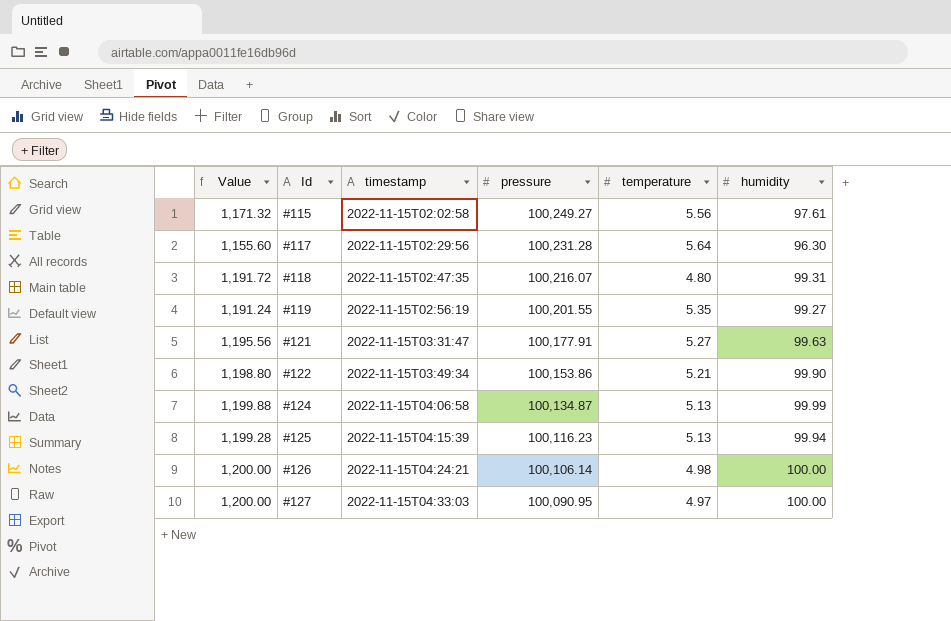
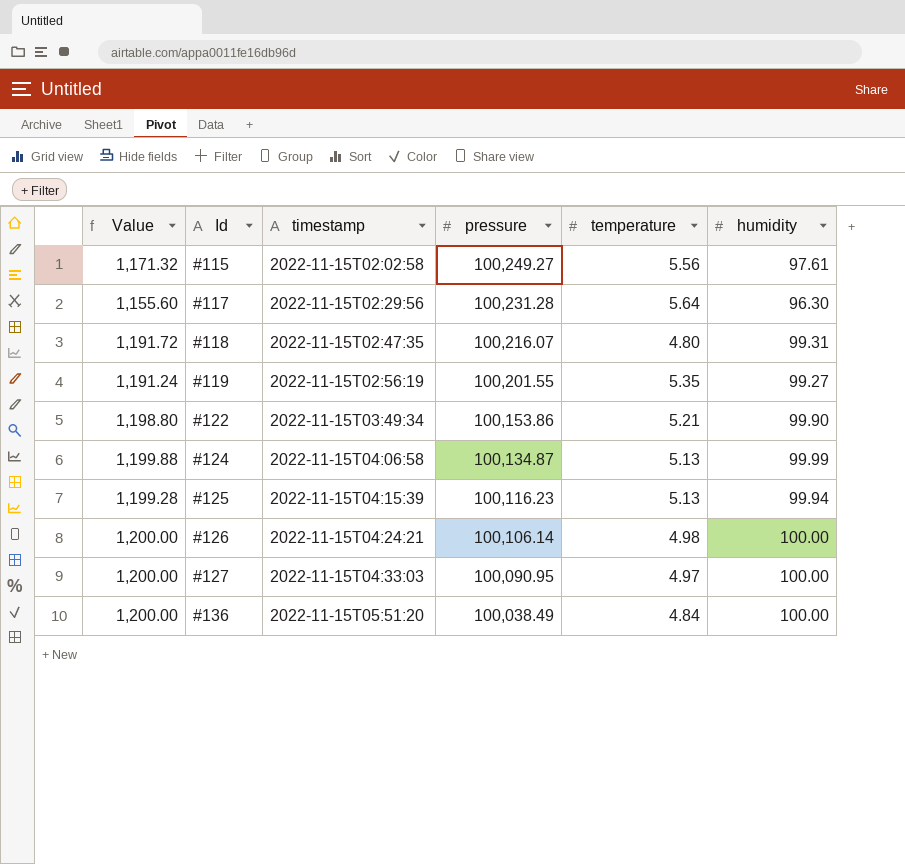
row #121: 1,195.56 | 2022-11-15T03:31:47 | 100,177.91 | 5.27 | 99.63 -> none
row #136: none -> 1,200.00 | 2022-11-15T05:51:20 | 100,038.49 | 4.84 | 100.00

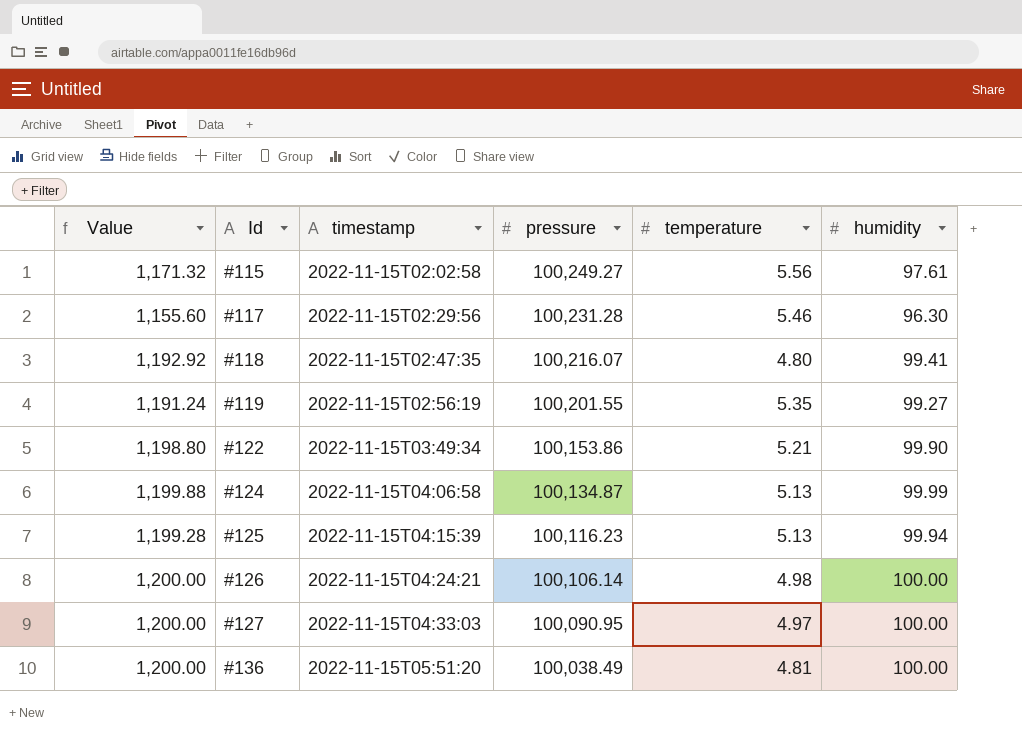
#117 | temperature: 5.64 -> 5.46
#118 | Value: 1,191.72 -> 1,192.92
#118 | humidity: 99.31 -> 99.41
#136 | temperature: 4.84 -> 4.81

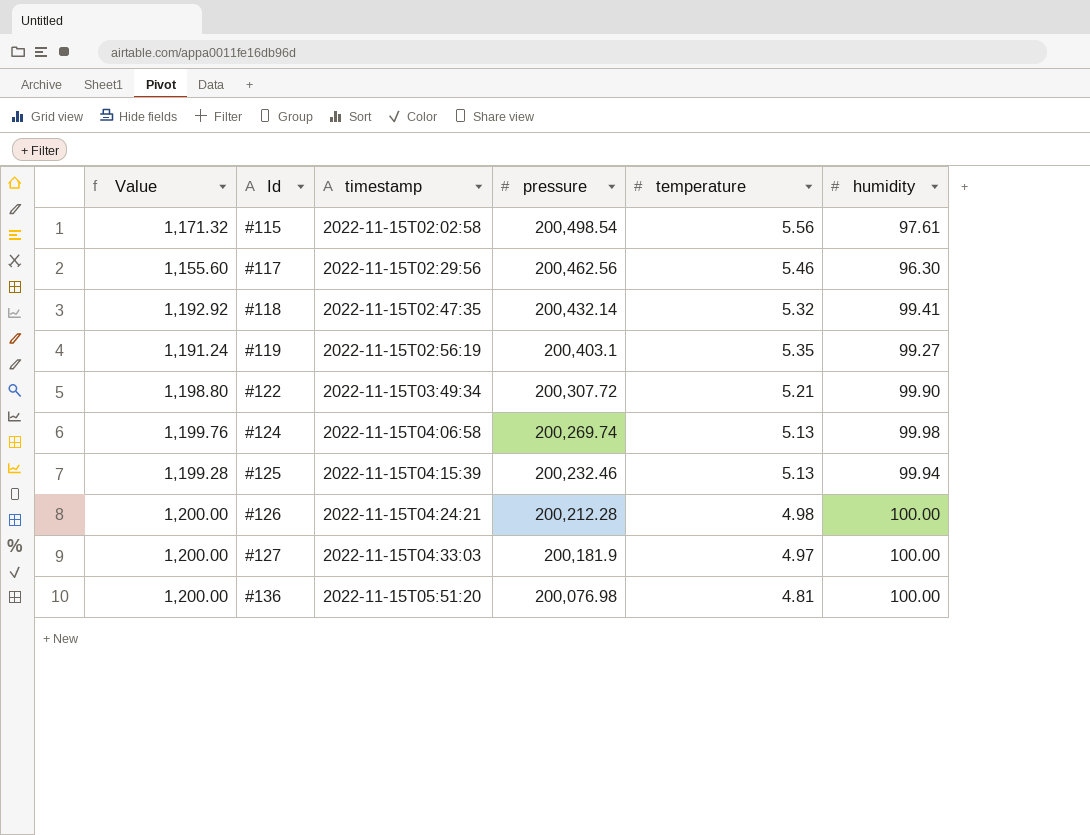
#115 | pressure: 100,249.27 -> 200,498.54
#117 | pressure: 100,231.28 -> 200,462.56
#118 | pressure: 100,216.07 -> 200,432.14
#118 | temperature: 4.80 -> 5.32
#119 | pressure: 100,201.55 -> 200,403.1
#122 | pressure: 100,153.86 -> 200,307.72
#124 | Value: 1,199.88 -> 1,199.76
#124 | pressure: 100,134.87 -> 200,269.74
#124 | humidity: 99.99 -> 99.98
#125 | pressure: 100,116.23 -> 200,232.46
#126 | pressure: 100,106.14 -> 200,212.28
#127 | pressure: 100,090.95 -> 200,181.9
#136 | pressure: 100,038.49 -> 200,076.98

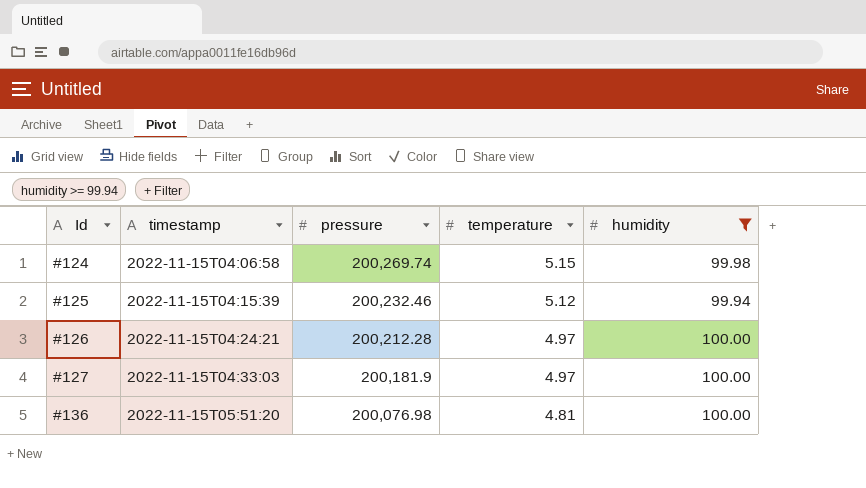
filter: none -> humidity >= 99.94
column Value | formula: [humidity] * 12 -> none
#124 | temperature: 5.13 -> 5.15
#125 | temperature: 5.13 -> 5.12
#126 | temperature: 4.98 -> 4.97

